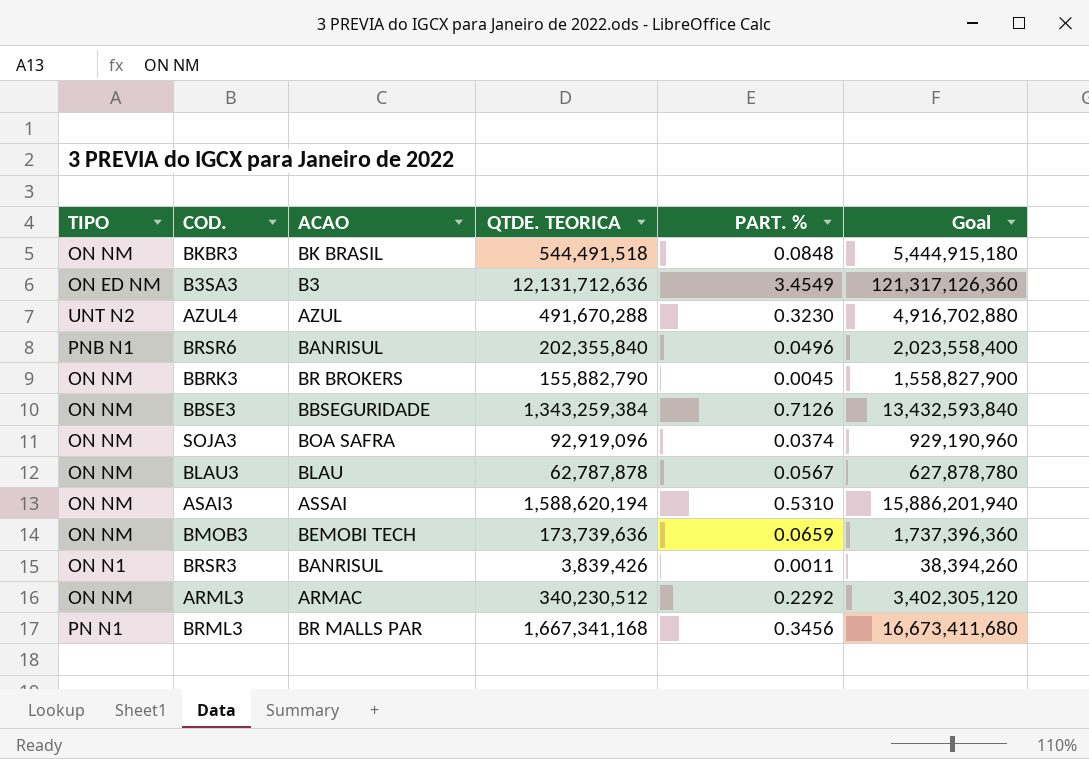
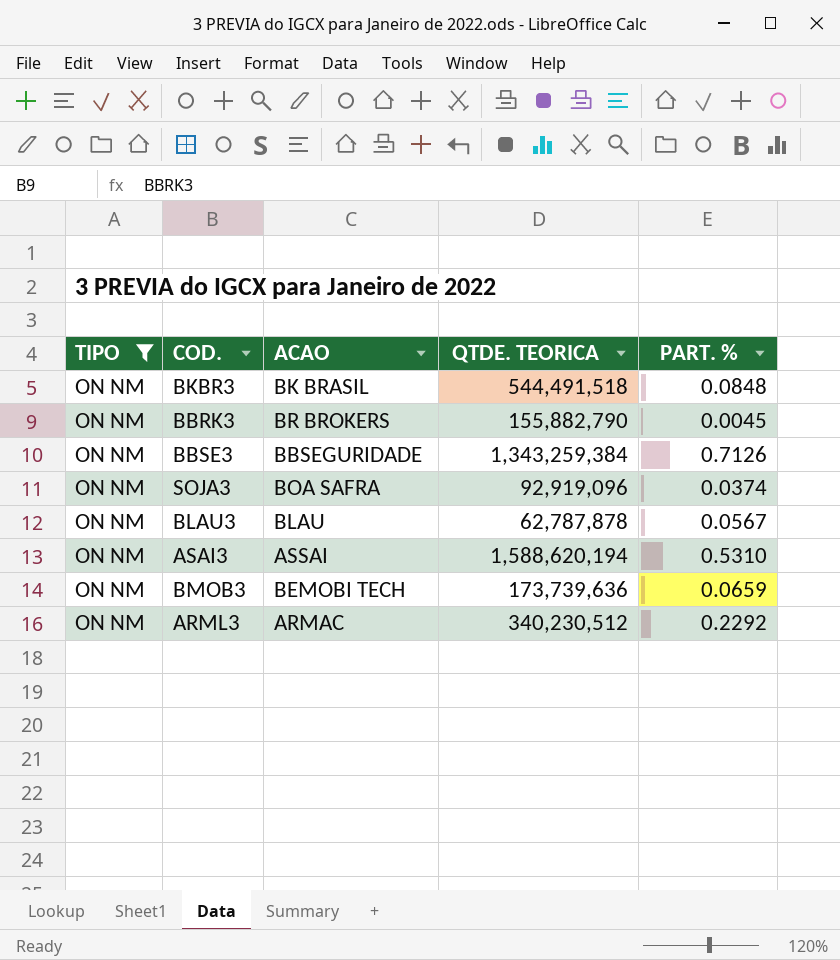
filter: none -> TIPO = ON NM
column Goal | formula: [QTDE. TEORICA] * 10 -> none

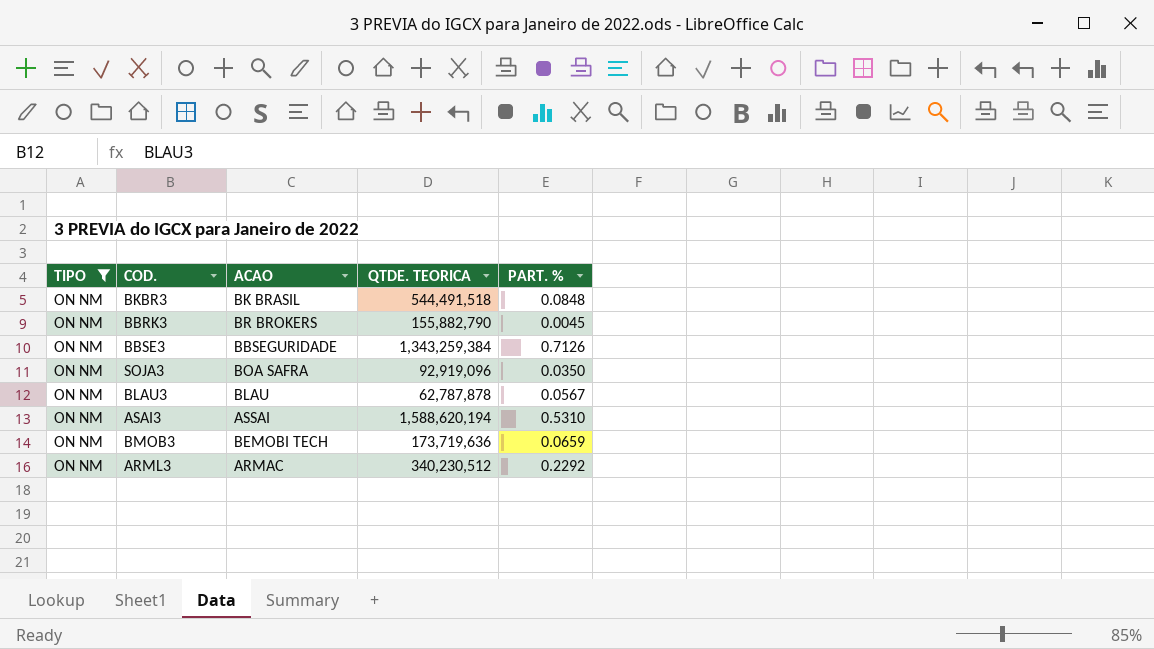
SOJA3 | PART. %: 0.0374 -> 0.0350
BMOB3 | QTDE. TEORICA: 173,739,636 -> 173,719,636

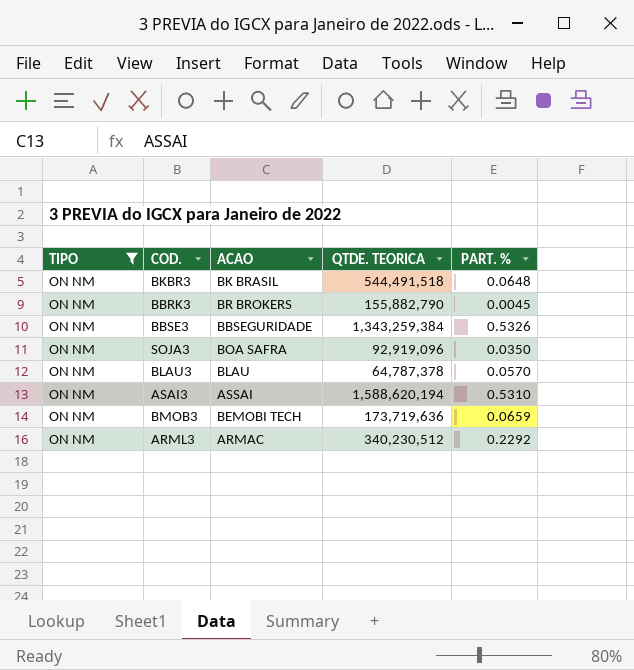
BKBR3 | PART. %: 0.0848 -> 0.0648
BBSE3 | PART. %: 0.7126 -> 0.5326
BLAU3 | QTDE. TEORICA: 62,787,878 -> 64,787,378
BLAU3 | PART. %: 0.0567 -> 0.0570

